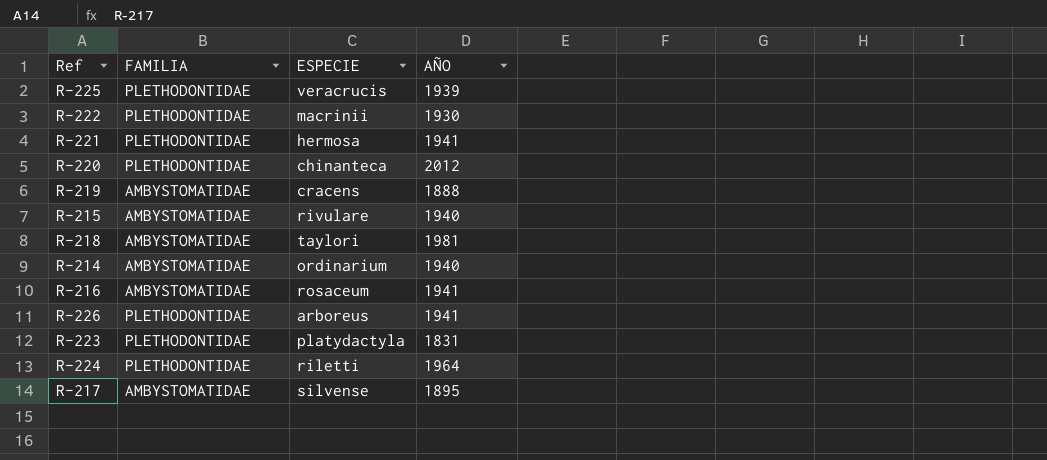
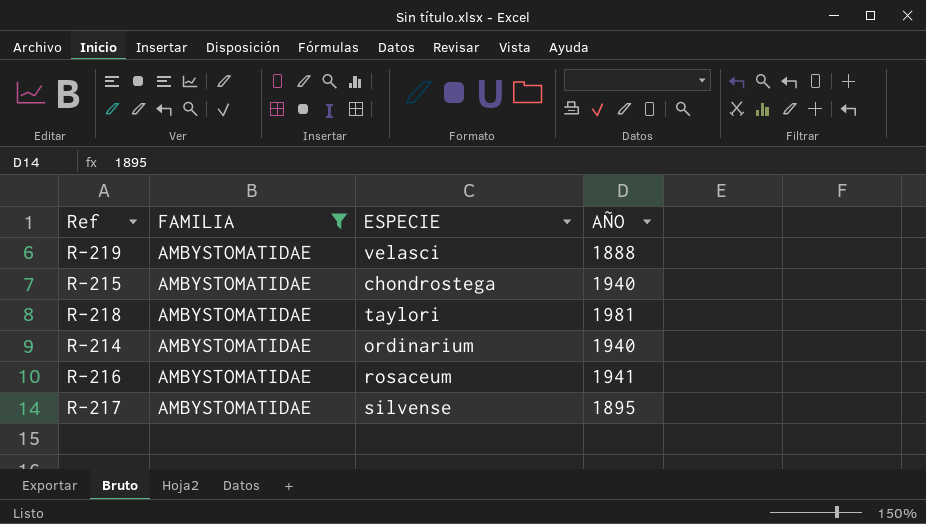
filter: none -> FAMILIA = AMBYSTOMATIDAE
R-219 | ESPECIE: cracens -> velasci
R-215 | ESPECIE: rivulare -> chondrostega

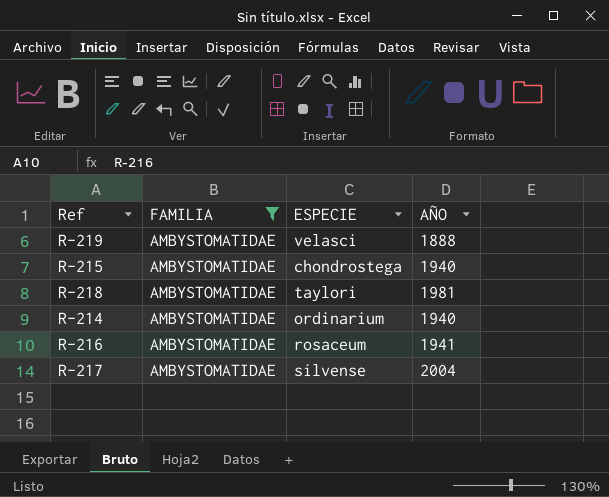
R-217 | AÑO: 1895 -> 2004

